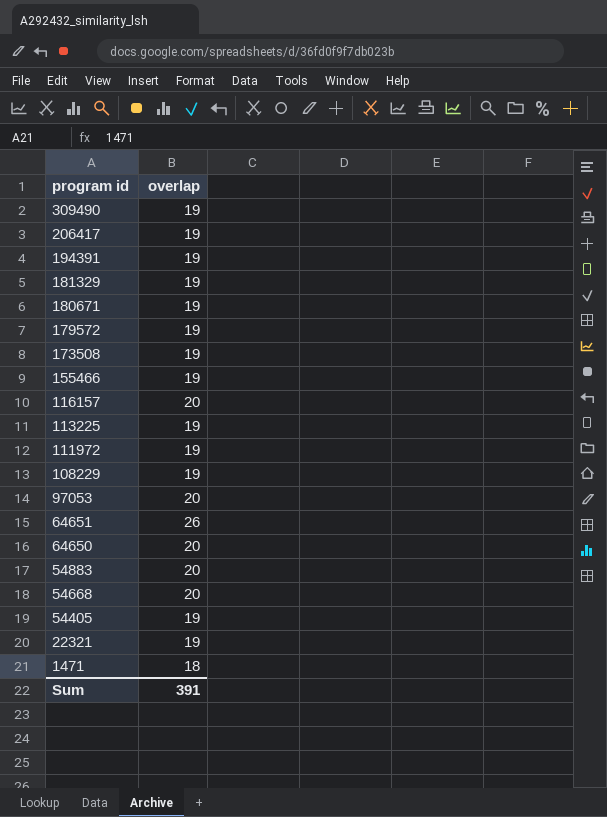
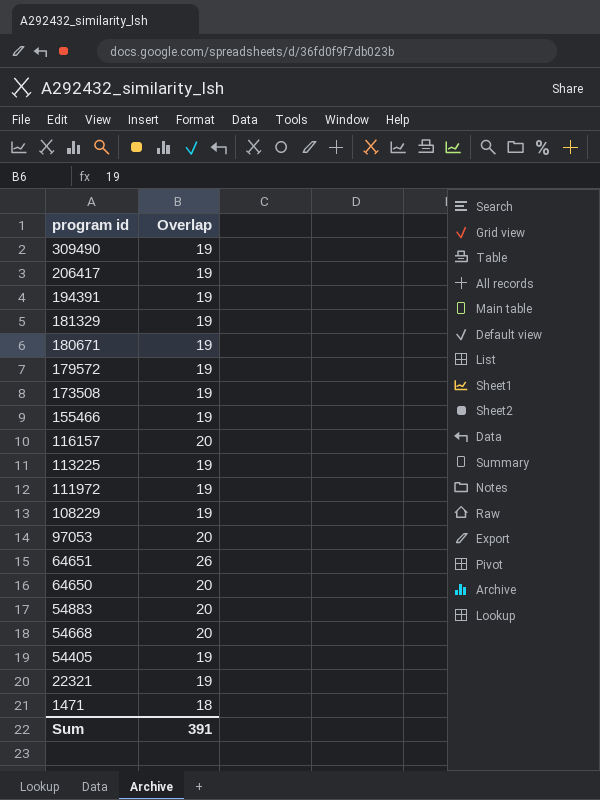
column name: overlap -> Overlap

